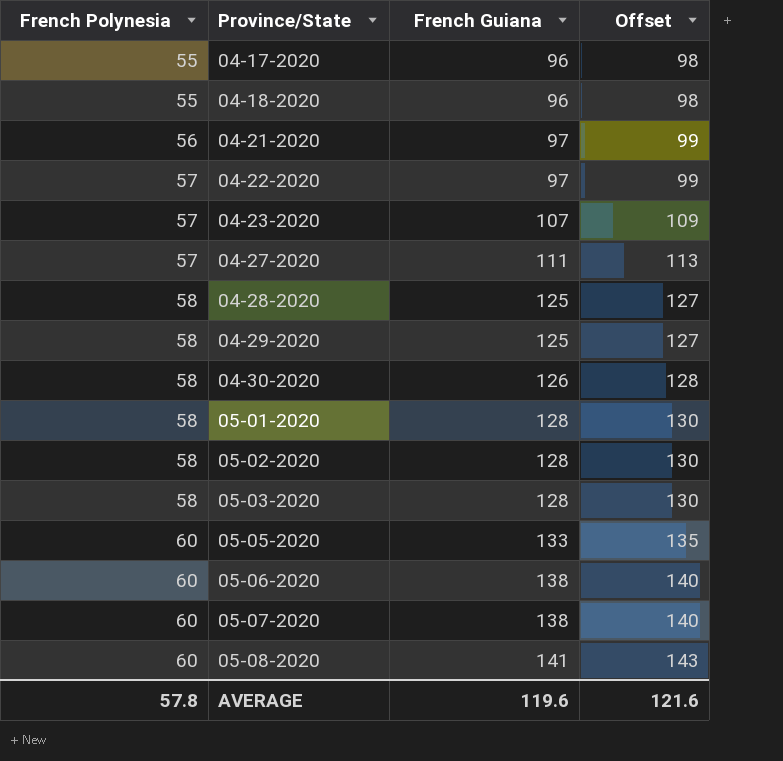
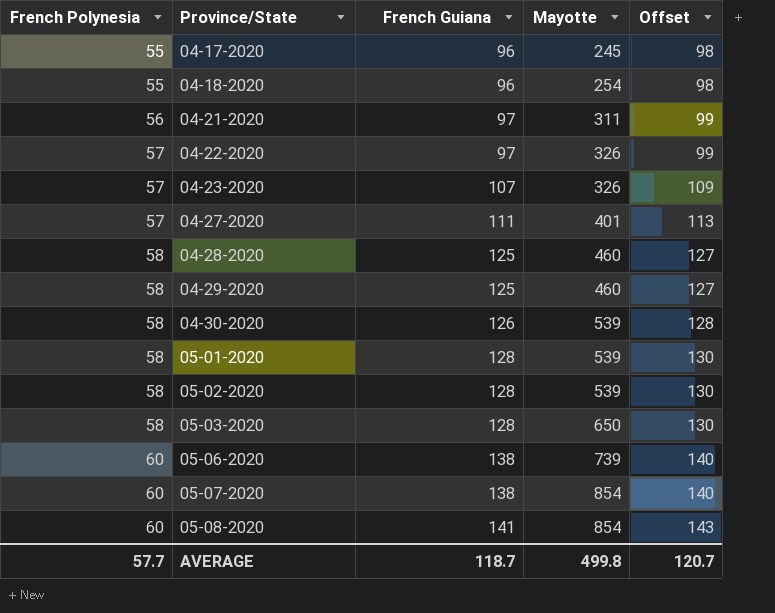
column Mayotte | position: none -> 4
row 05-05-2020: 60 | 133 | 135 -> none
AVERAGE | French Polynesia: 57.8 -> 57.7
AVERAGE | French Guiana: 119.6 -> 118.7
AVERAGE | Offset: 121.6 -> 120.7

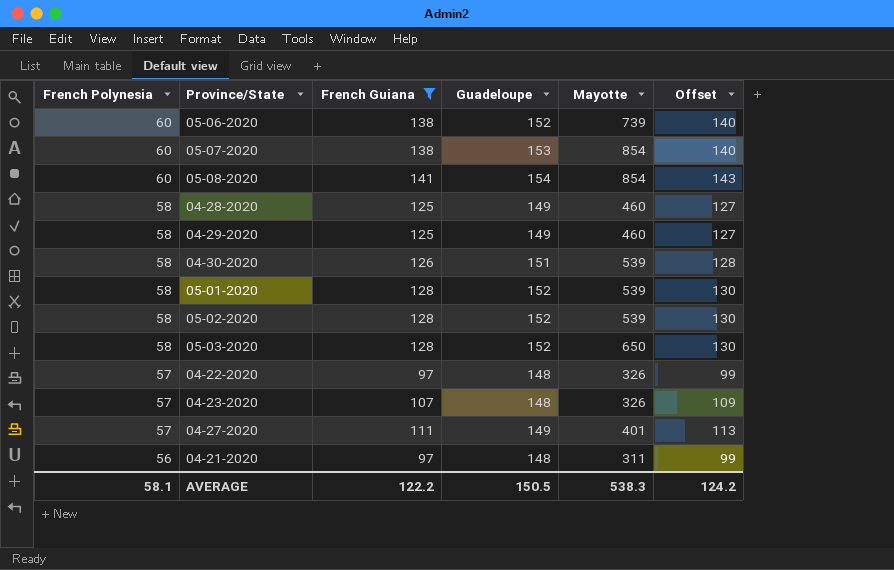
filter: none -> French Guiana != 96
row order: French Polynesia ascending -> French Polynesia descending
column Guadeloupe | position: none -> 4
AVERAGE | French Polynesia: 57.7 -> 58.1
AVERAGE | French Guiana: 118.7 -> 122.2
AVERAGE | Mayotte: 499.8 -> 538.3
AVERAGE | Offset: 120.7 -> 124.2

